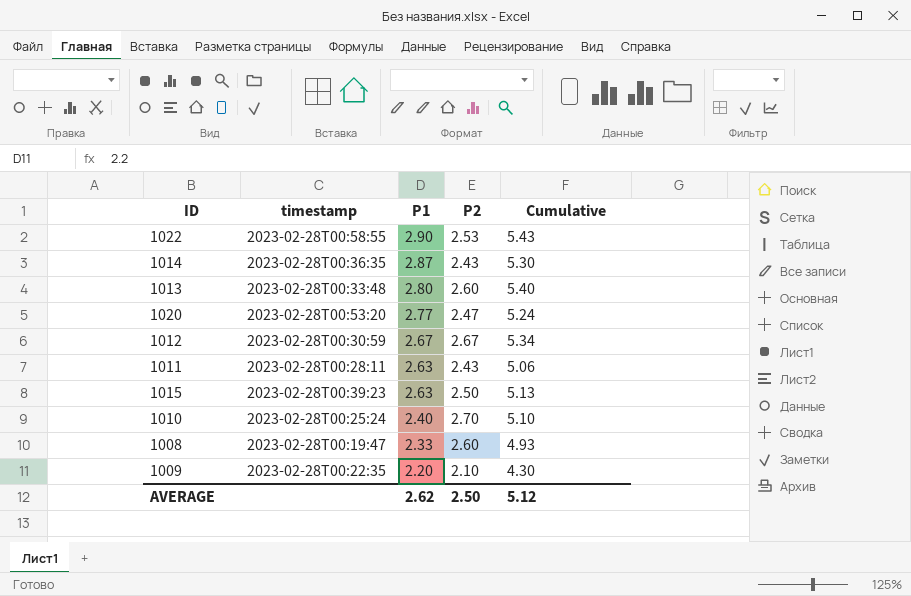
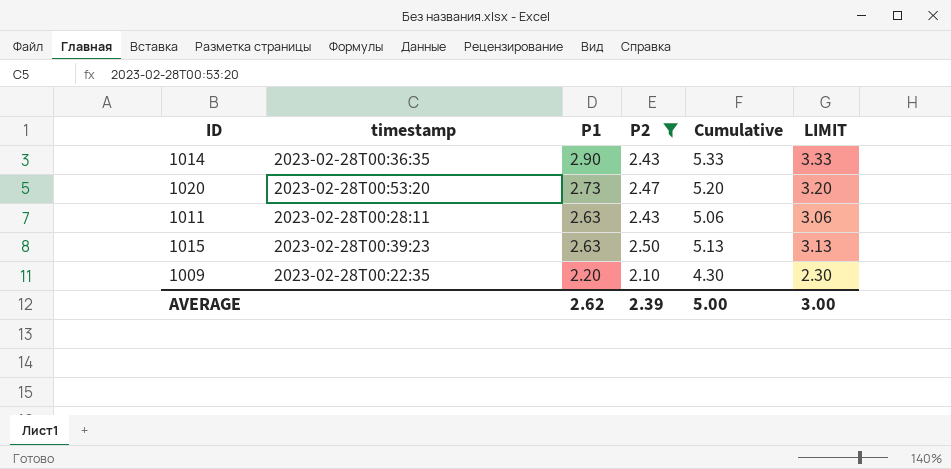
filter: none -> P2 <= 2.50
column LIMIT | formula: none -> [Cumulative] - 2
1014 | P1: 2.87 -> 2.90
1014 | Cumulative: 5.30 -> 5.33
1020 | P1: 2.77 -> 2.73
1020 | Cumulative: 5.24 -> 5.20
AVERAGE | P2: 2.50 -> 2.39
AVERAGE | Cumulative: 5.12 -> 5.00

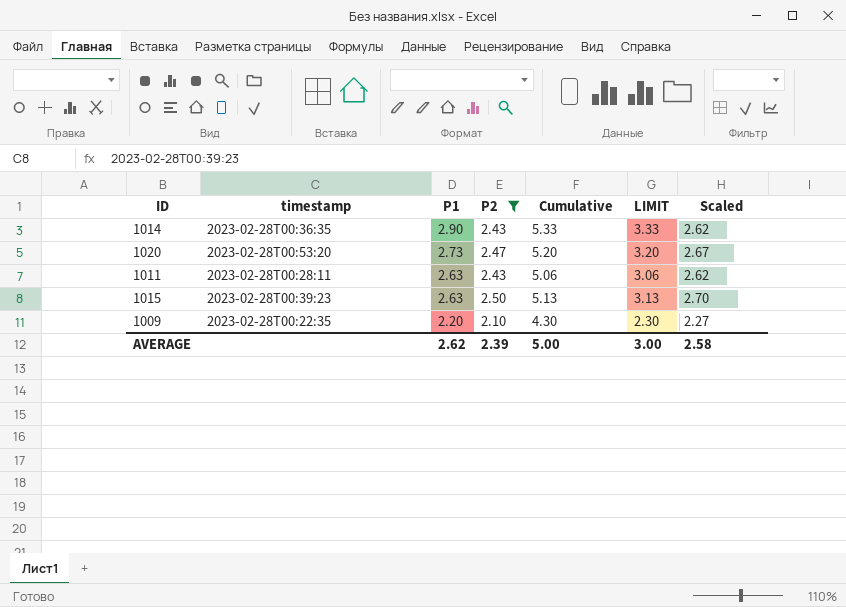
column Scaled | formula: none -> [P2] * 1.08

